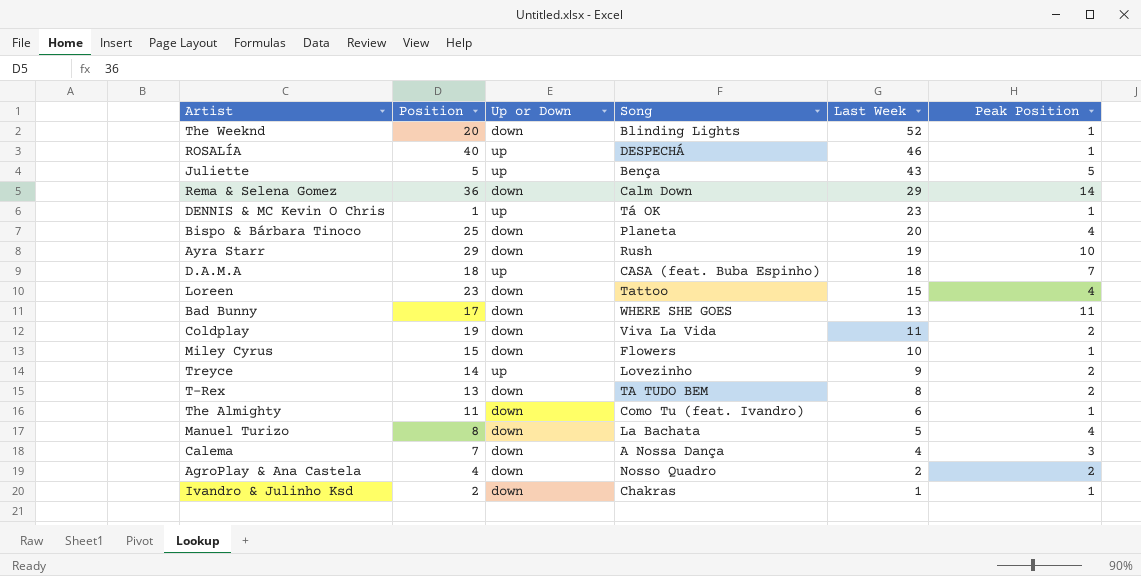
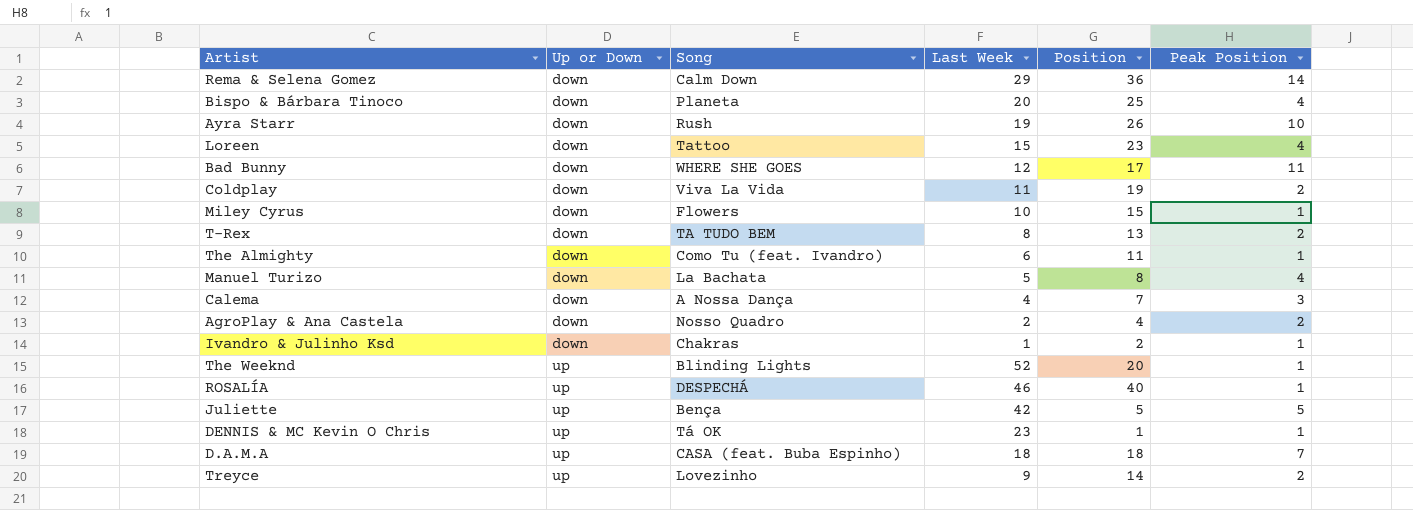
row order: Last Week descending -> Up or Down ascending
column Position | position: 2 -> 5
Ayra Starr | Position: 29 -> 26
Bad Bunny | Last Week: 13 -> 12
The Weeknd | Up or Down: down -> up
Juliette | Last Week: 43 -> 42

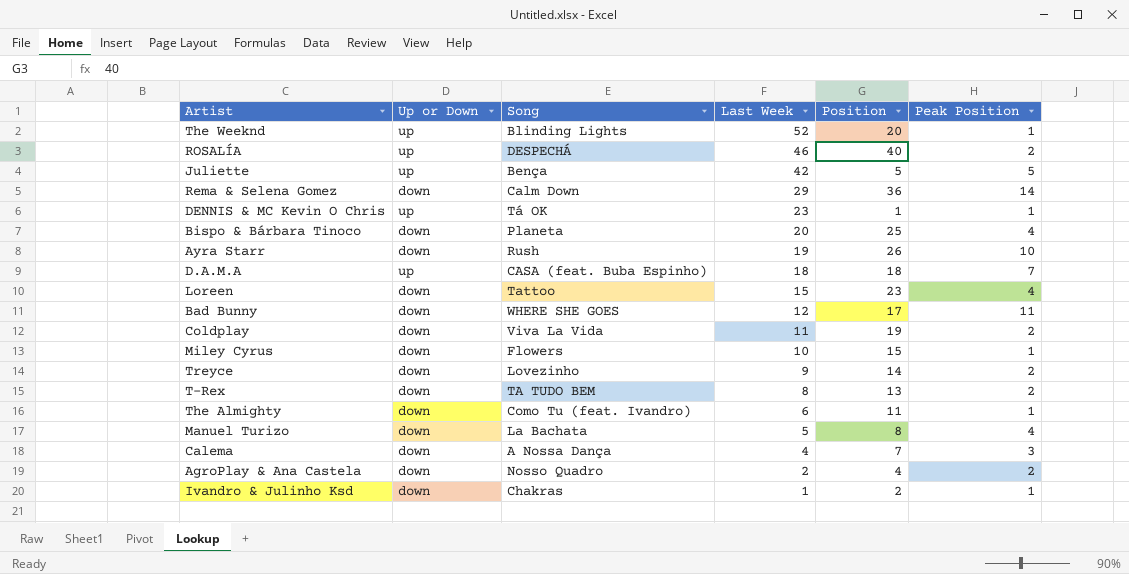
row order: Up or Down ascending -> Last Week descending
ROSALÍA | Peak Position: 1 -> 2
Treyce | Up or Down: up -> down

